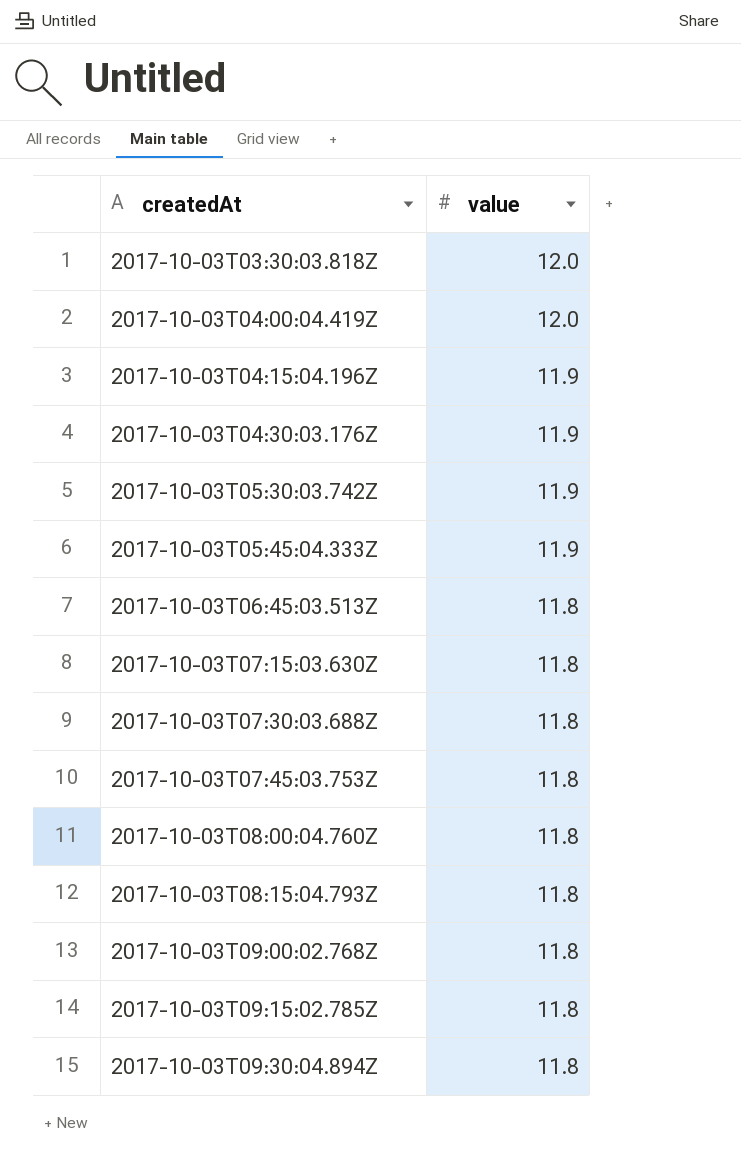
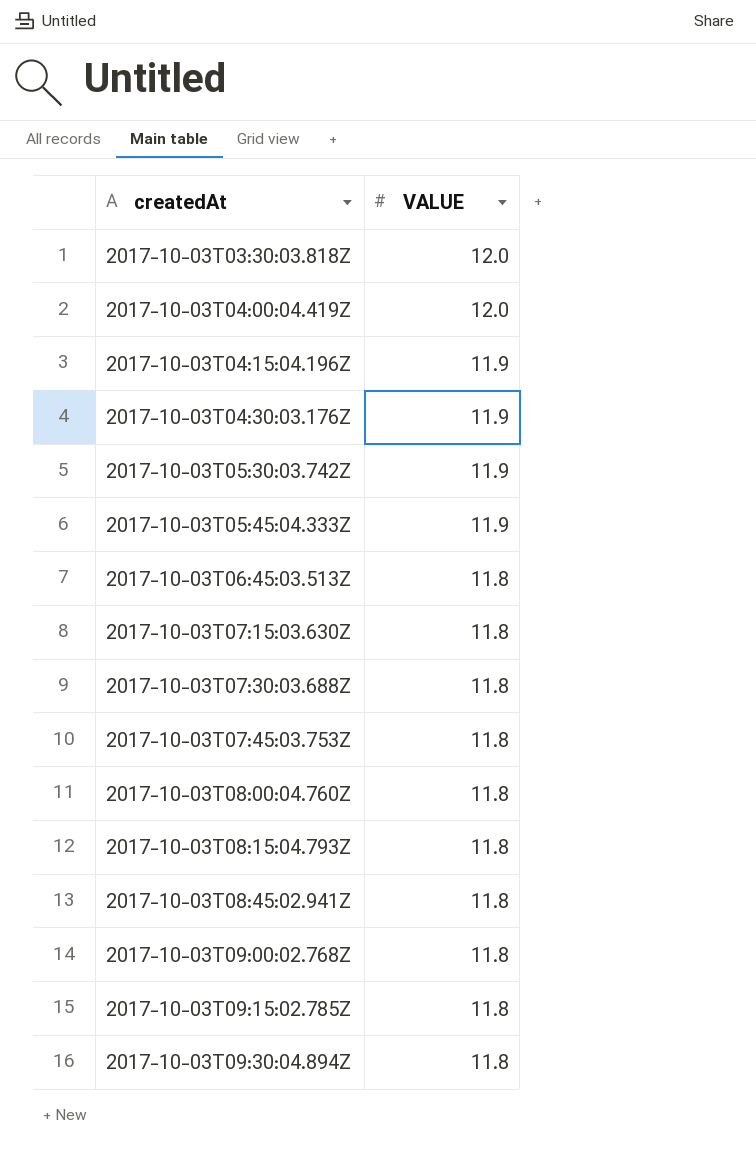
column name: value -> VALUE
row 2017-10-03T08:45:02.941Z: none -> 11.8

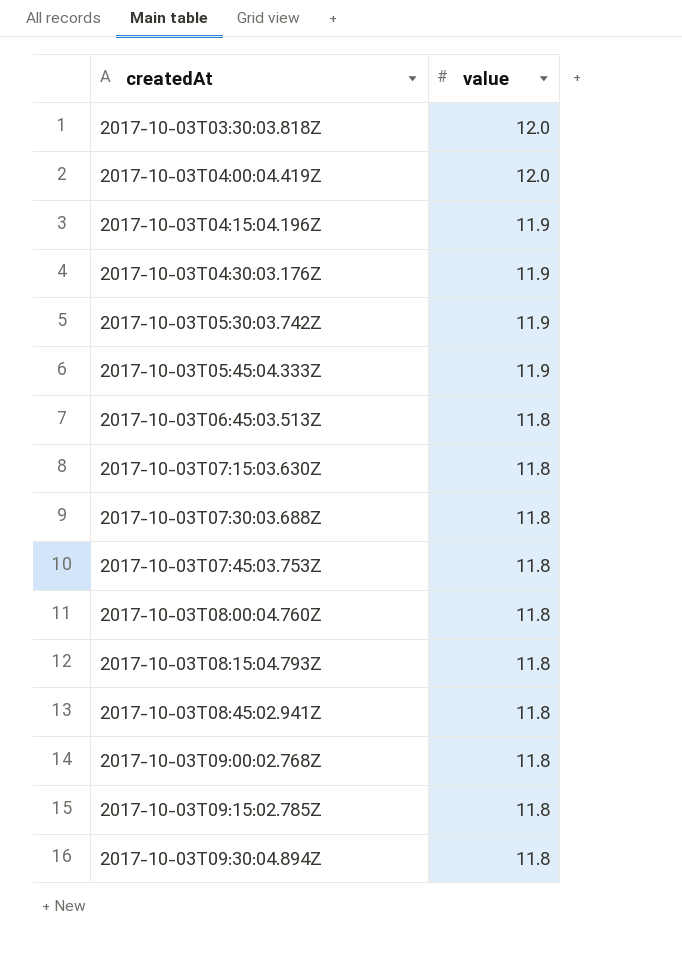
column name: VALUE -> value

